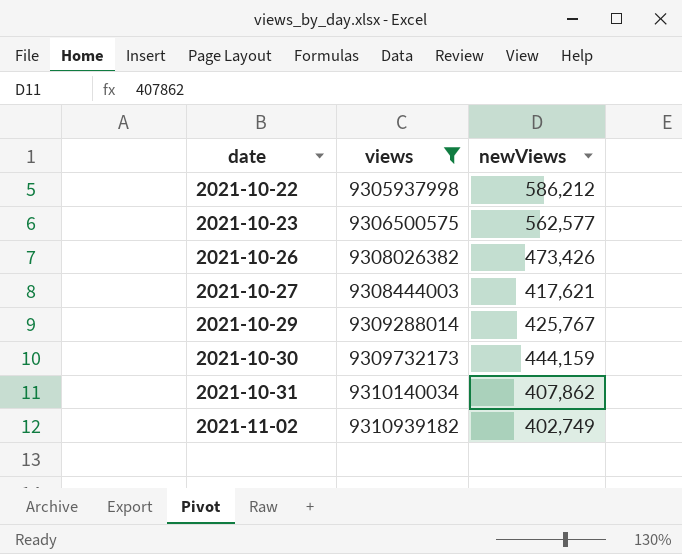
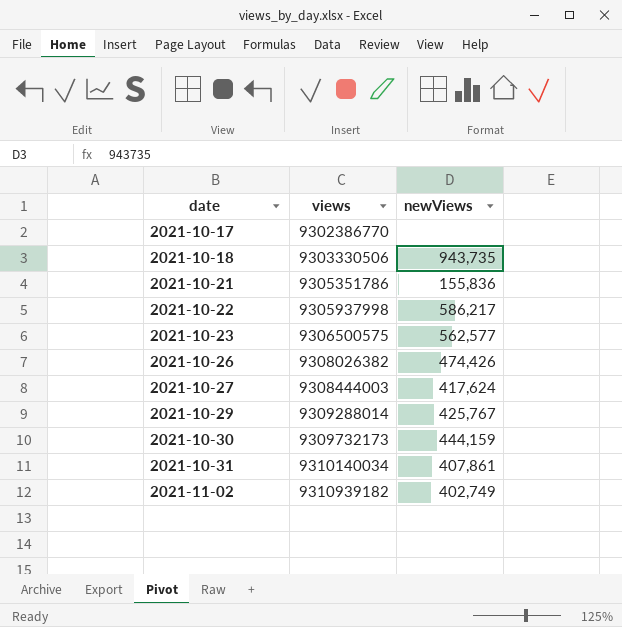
filter: views >= 9305937998 -> none
2021-10-22 | newViews: 586,212 -> 586,217
2021-10-26 | newViews: 473,426 -> 474,426
2021-10-27 | newViews: 417,621 -> 417,624
2021-10-31 | newViews: 407,862 -> 407,861

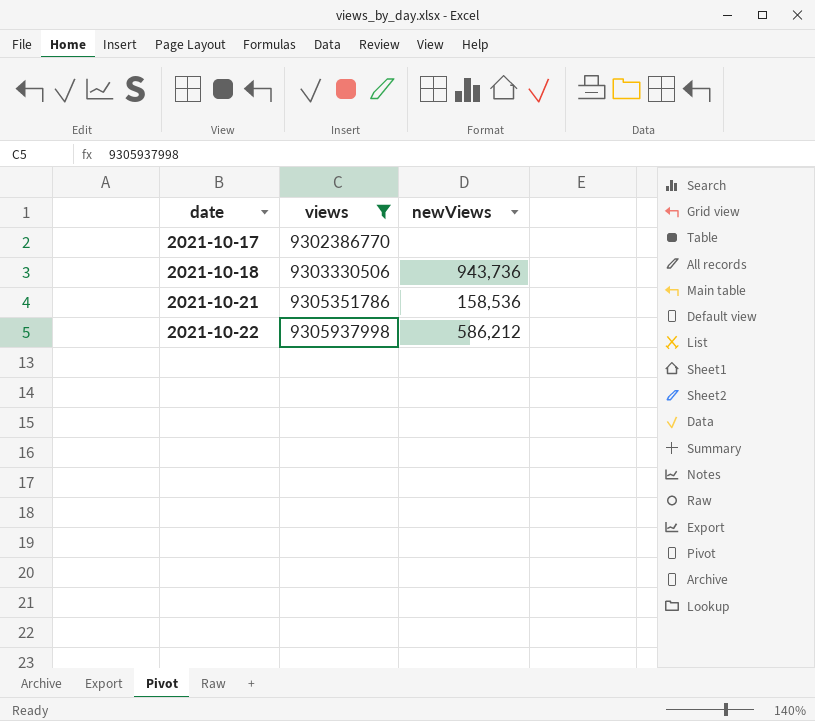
filter: none -> views <= 9305937998
2021-10-18 | newViews: 943,735 -> 943,736
2021-10-21 | newViews: 155,836 -> 158,536
2021-10-22 | newViews: 586,217 -> 586,212

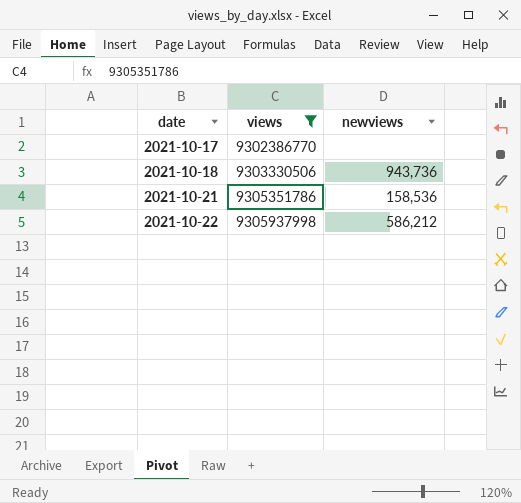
column name: newViews -> newviews

